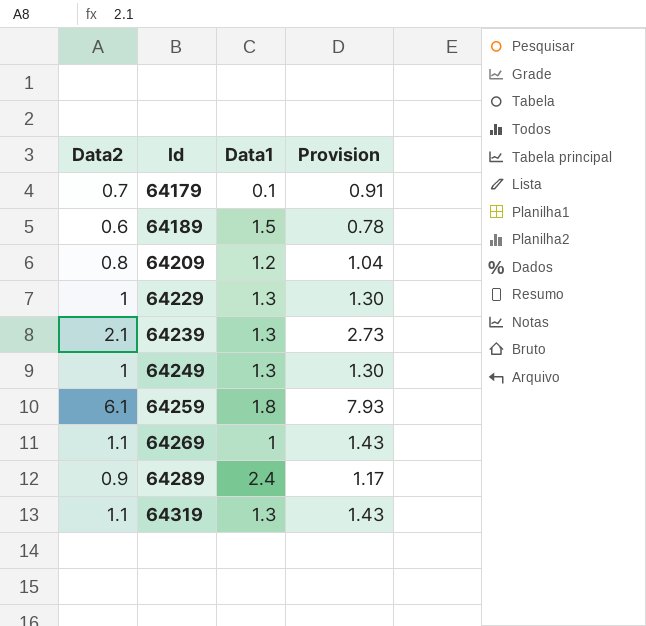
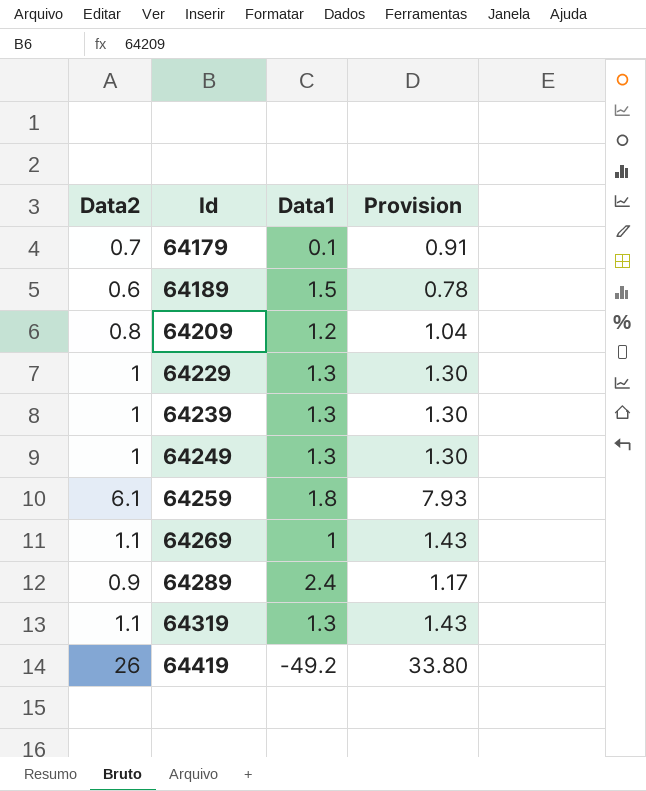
64239 | Data2: 2.1 -> 1
64239 | Provision: 2.73 -> 1.30
row 64419: none -> 26 | -49.2 | 33.80

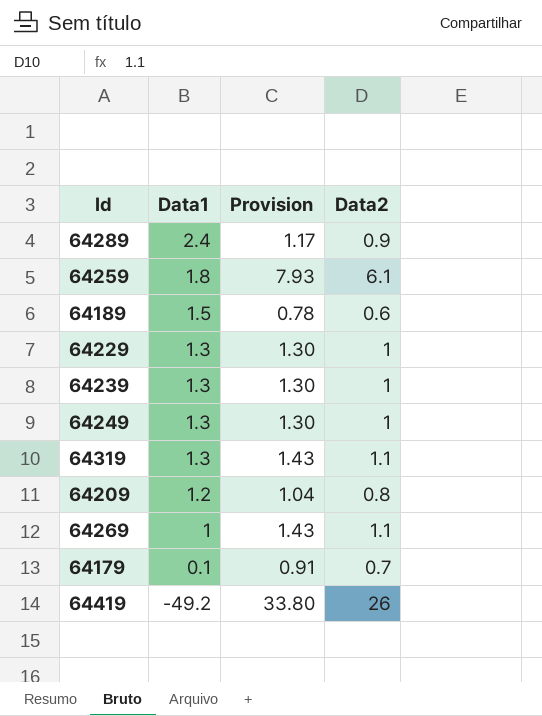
row order: Id ascending -> Data1 descending
column Data2 | position: 1 -> 4

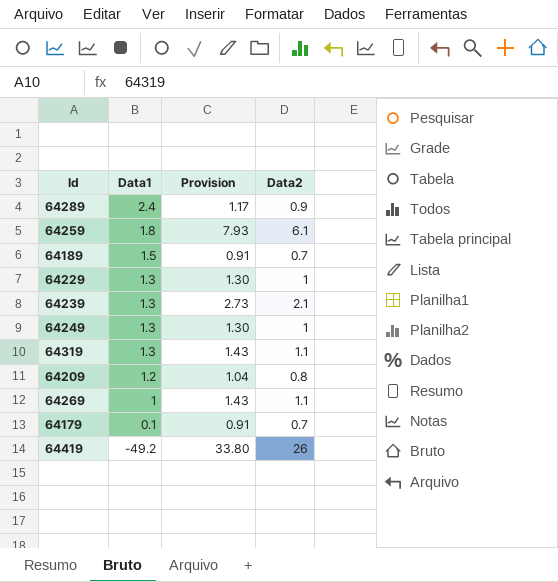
64189 | Provision: 0.78 -> 0.91
64189 | Data2: 0.6 -> 0.7
64239 | Provision: 1.30 -> 2.73
64239 | Data2: 1 -> 2.1

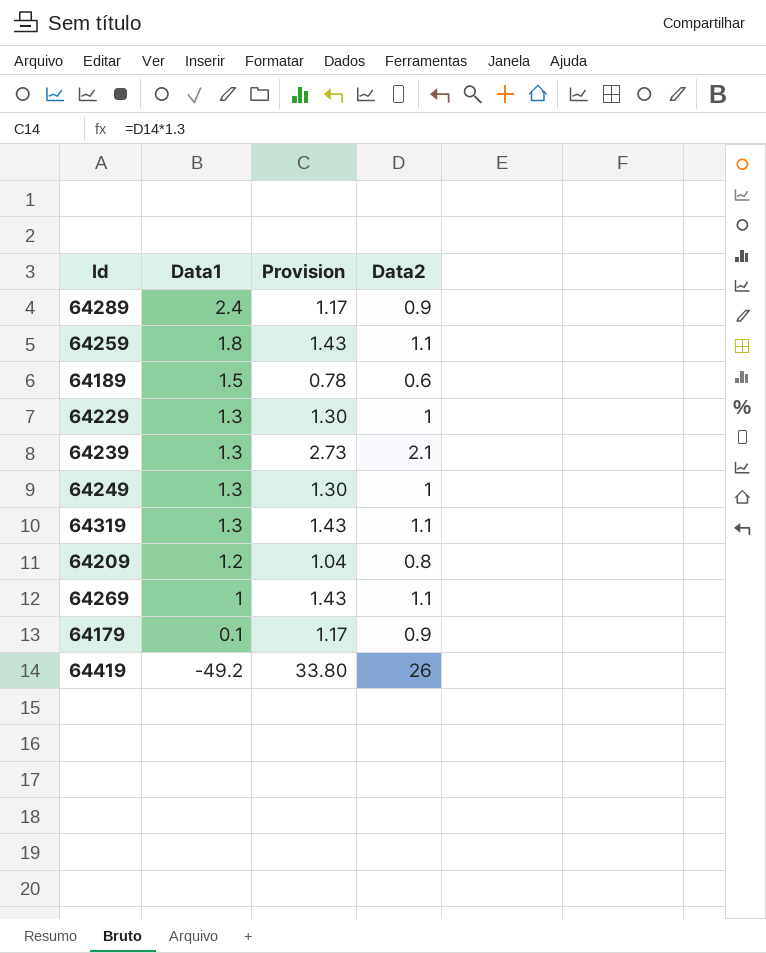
64259 | Provision: 7.93 -> 1.43
64259 | Data2: 6.1 -> 1.1
64189 | Provision: 0.91 -> 0.78
64189 | Data2: 0.7 -> 0.6
64179 | Provision: 0.91 -> 1.17
64179 | Data2: 0.7 -> 0.9

